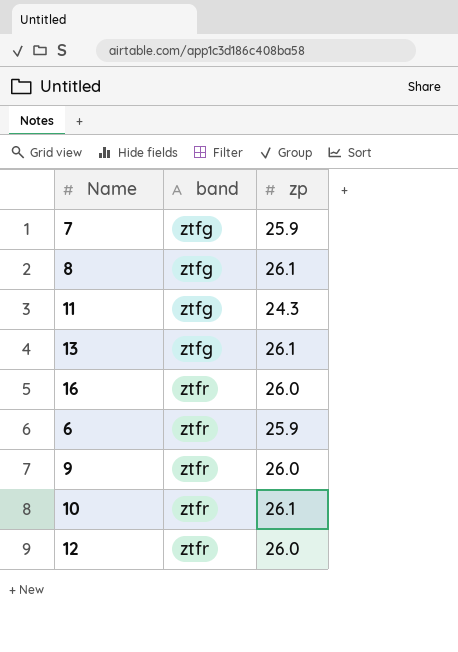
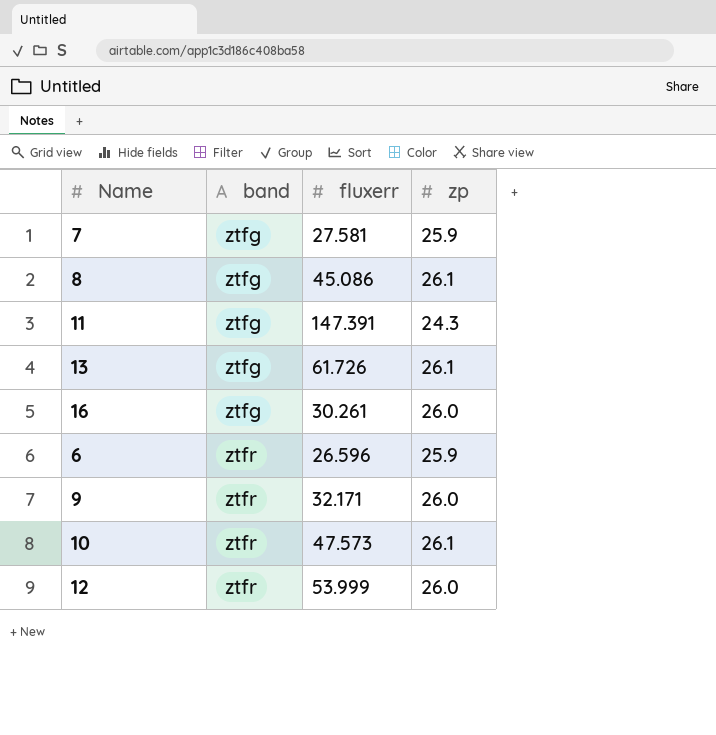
column fluxerr | position: none -> 3
16 | band: ztfr -> ztfg

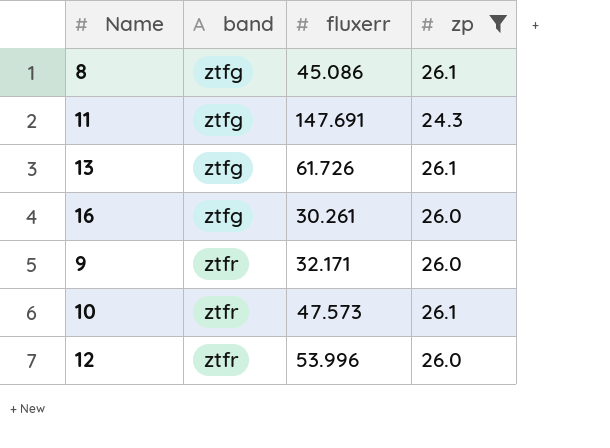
filter: none -> zp != 25.9
11 | fluxerr: 147.391 -> 147.691
12 | fluxerr: 53.999 -> 53.996

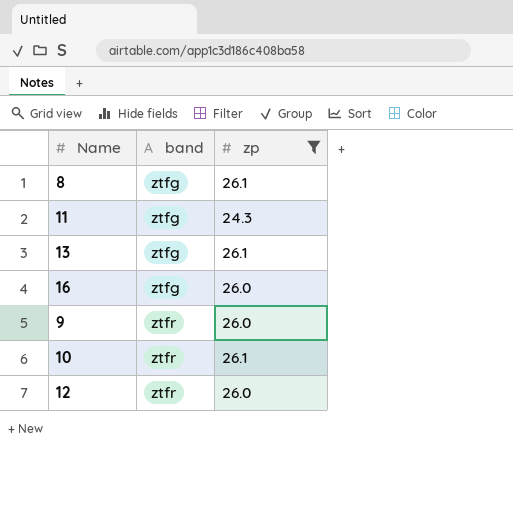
column fluxerr | position: 3 -> none

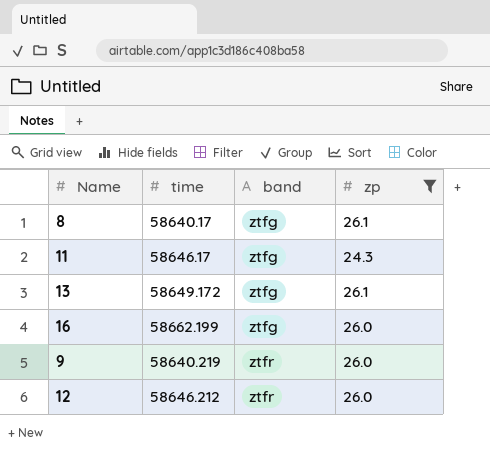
column time | position: none -> 2
row 10: ztfr | 26.1 -> none

